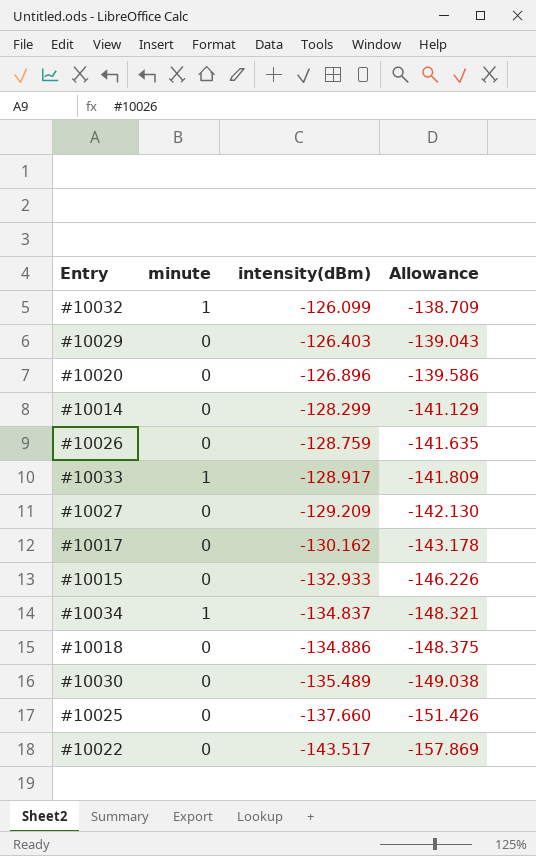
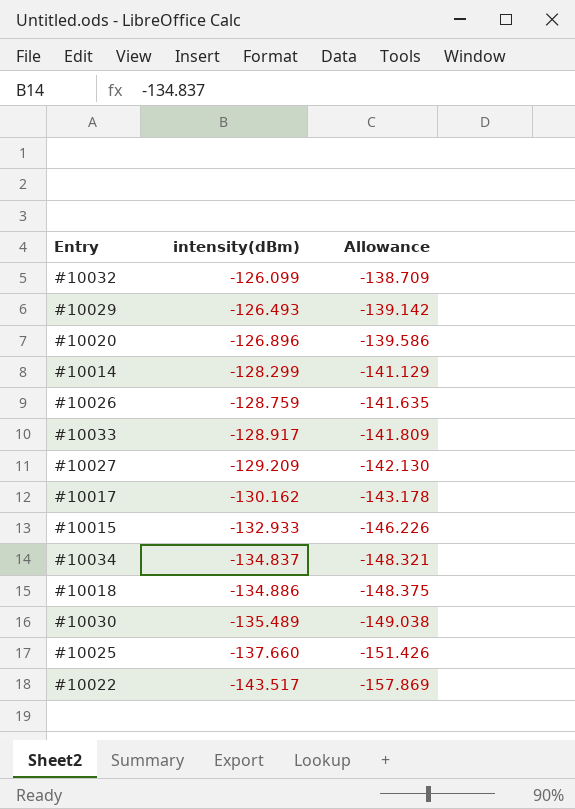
column minute | position: 2 -> none
#10029 | intensity(dBm): -126.403 -> -126.493
#10029 | Allowance: -139.043 -> -139.142

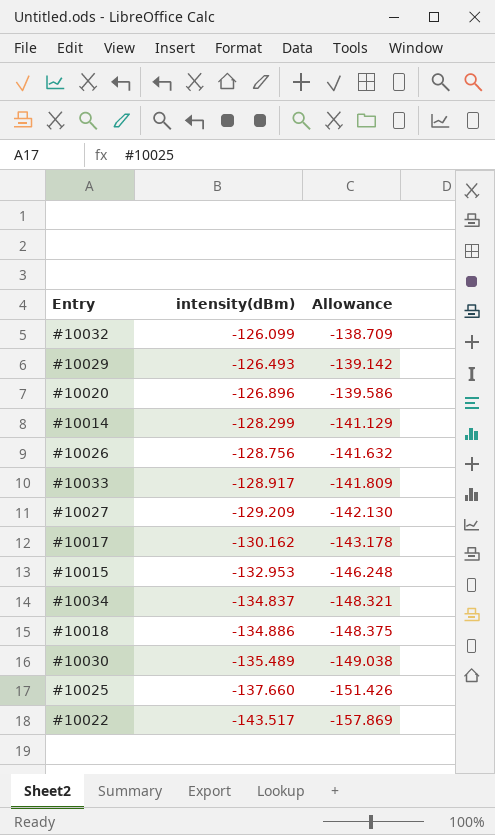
#10026 | intensity(dBm): -128.759 -> -128.756
#10026 | Allowance: -141.635 -> -141.632
#10015 | intensity(dBm): -132.933 -> -132.953
#10015 | Allowance: -146.226 -> -146.248

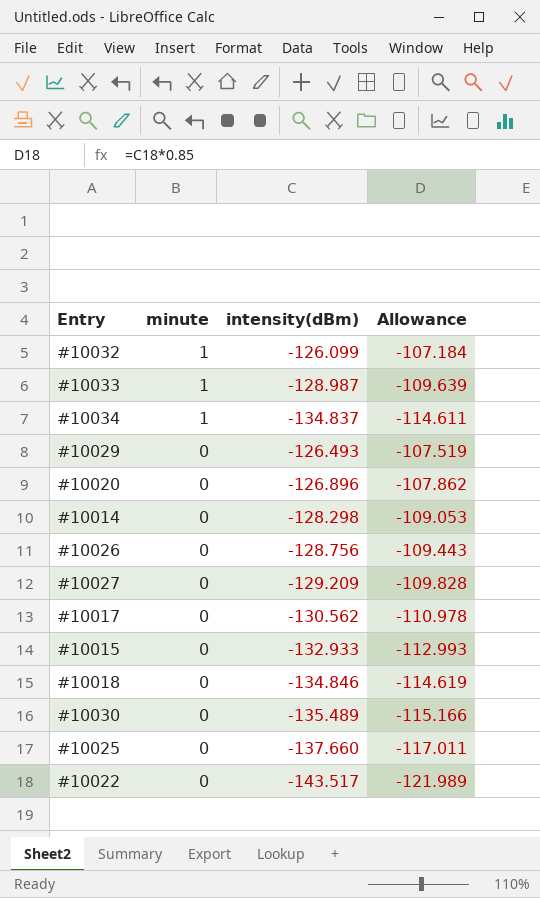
row order: intensity(dBm) descending -> minute descending
column minute | position: none -> 2
column Allowance | formula: [intensity(dBm)] * 1.1 -> [intensity(dBm)] * 0.85
#10033 | intensity(dBm): -128.917 -> -128.987
#10014 | intensity(dBm): -128.299 -> -128.298
#10017 | intensity(dBm): -130.162 -> -130.562
#10015 | intensity(dBm): -132.953 -> -132.933
#10018 | intensity(dBm): -134.886 -> -134.846

